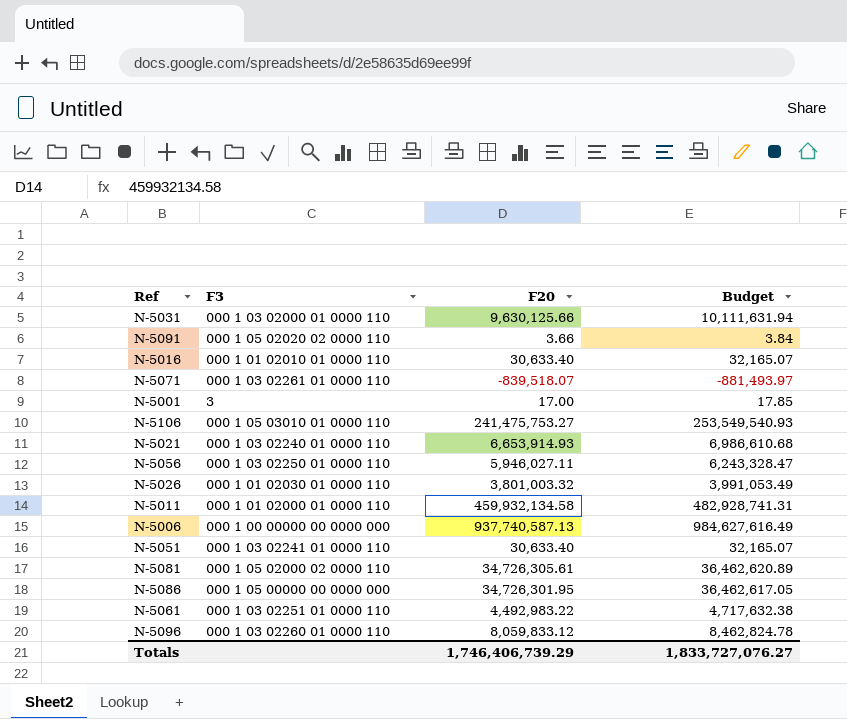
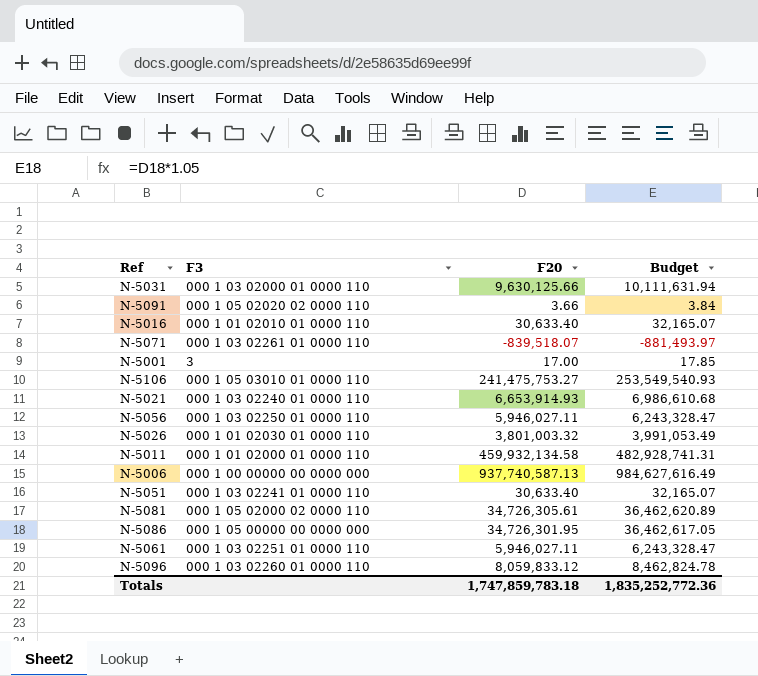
N-5061 | F20: 4,492,983.22 -> 5,946,027.11
N-5061 | Budget: 4,717,632.38 -> 6,243,328.47
Totals | F20: 1,746,406,739.29 -> 1,747,859,783.18
Totals | Budget: 1,833,727,076.27 -> 1,835,252,772.36

